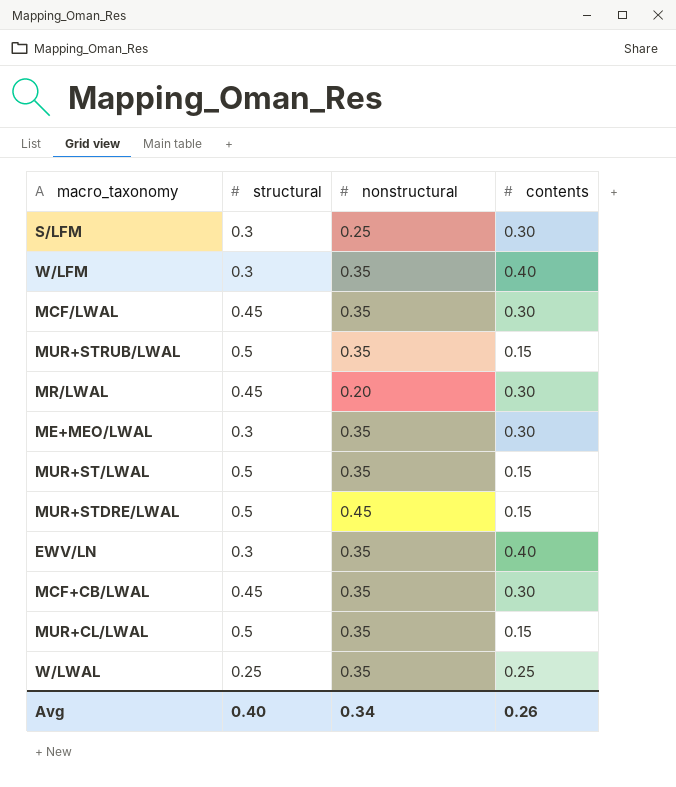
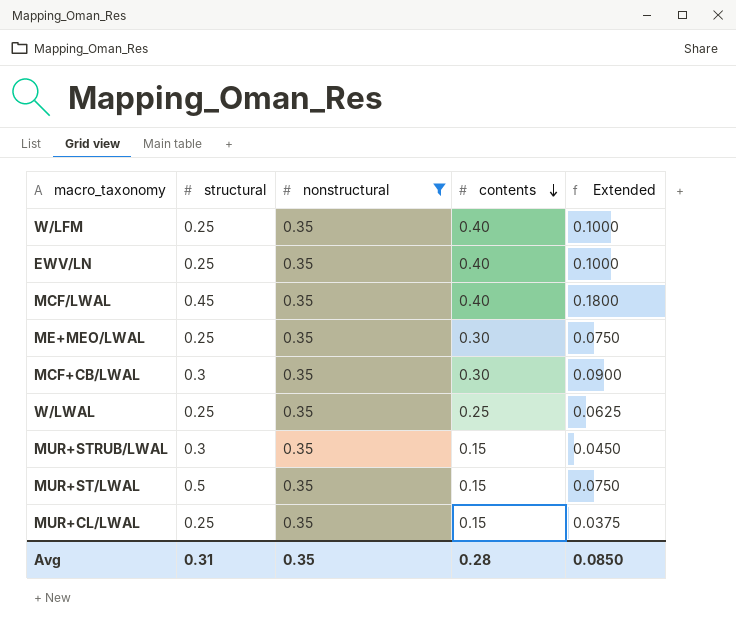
filter: none -> nonstructural = 0.35
row order: none -> contents descending
column Extended | formula: none -> [structural] * [contents]
W/LFM | structural: 0.3 -> 0.25
EWV/LN | structural: 0.3 -> 0.25
MCF/LWAL | contents: 0.30 -> 0.40
ME+MEO/LWAL | structural: 0.3 -> 0.25
MCF+CB/LWAL | structural: 0.45 -> 0.3
MUR+STRUB/LWAL | structural: 0.5 -> 0.3
MUR+CL/LWAL | structural: 0.5 -> 0.25
Avg | structural: 0.40 -> 0.31
Avg | nonstructural: 0.34 -> 0.35
Avg | contents: 0.26 -> 0.28

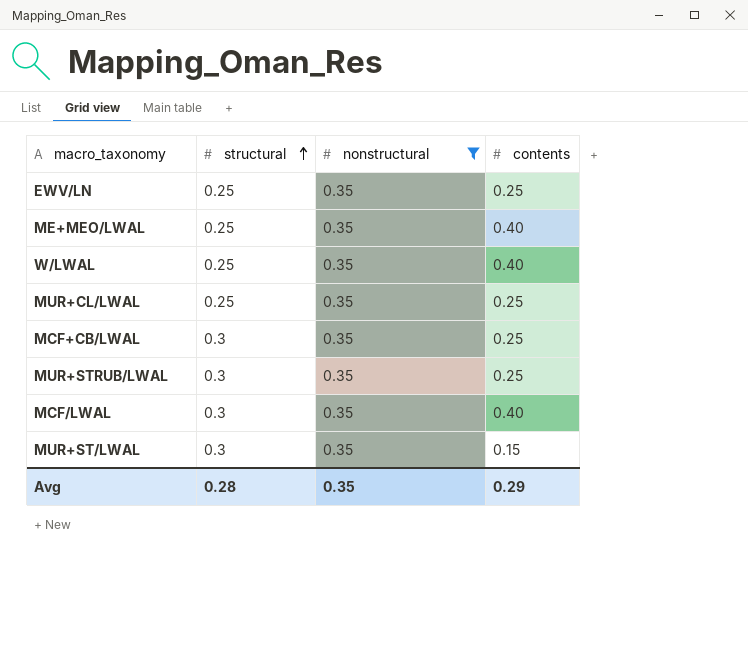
row order: contents descending -> structural ascending
column Extended | formula: [structural] * [contents] -> none
row W/LFM: 0.25 | 0.35 | 0.40 | 0.1000 -> none
EWV/LN | contents: 0.40 -> 0.25
ME+MEO/LWAL | contents: 0.30 -> 0.40
W/LWAL | contents: 0.25 -> 0.40
MUR+CL/LWAL | contents: 0.15 -> 0.25
MCF+CB/LWAL | contents: 0.30 -> 0.25
MUR+STRUB/LWAL | contents: 0.15 -> 0.25
MCF/LWAL | structural: 0.45 -> 0.3
MUR+ST/LWAL | structural: 0.5 -> 0.3
Avg | structural: 0.31 -> 0.28
Avg | contents: 0.28 -> 0.29

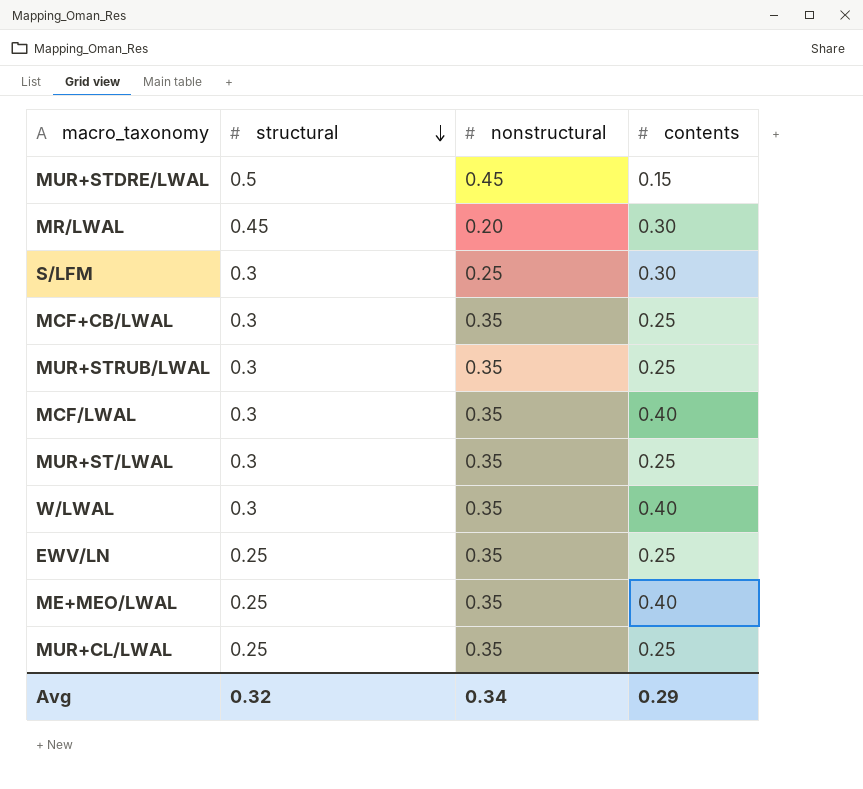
filter: nonstructural = 0.35 -> none
row order: structural ascending -> structural descending
MUR+ST/LWAL | contents: 0.15 -> 0.25
W/LWAL | structural: 0.25 -> 0.3
Avg | structural: 0.28 -> 0.32
Avg | nonstructural: 0.35 -> 0.34

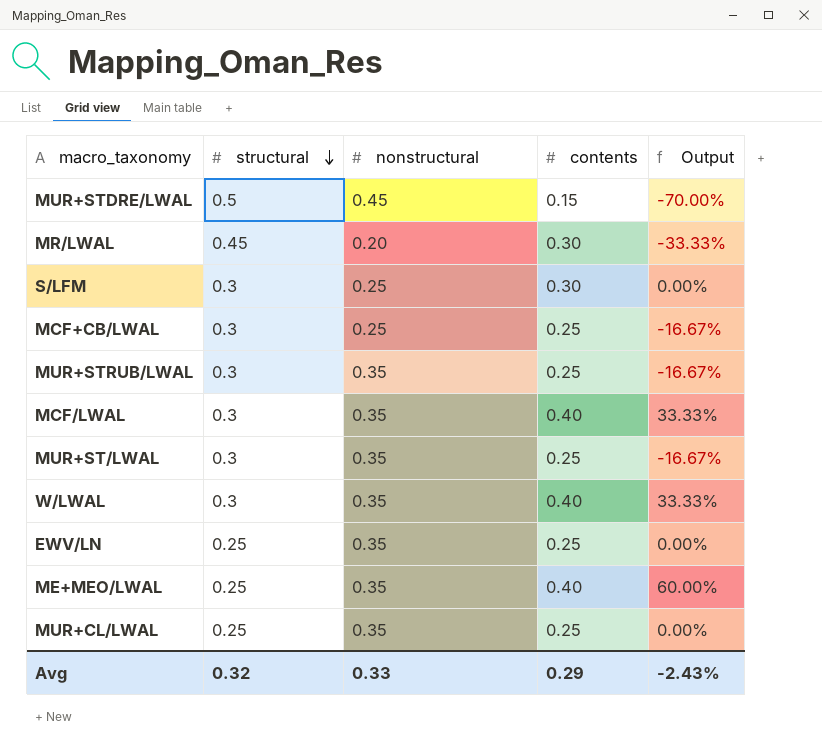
column Output | formula: none -> ([contents] - [structural]) / [structural]
MCF+CB/LWAL | nonstructural: 0.35 -> 0.25
Avg | nonstructural: 0.34 -> 0.33

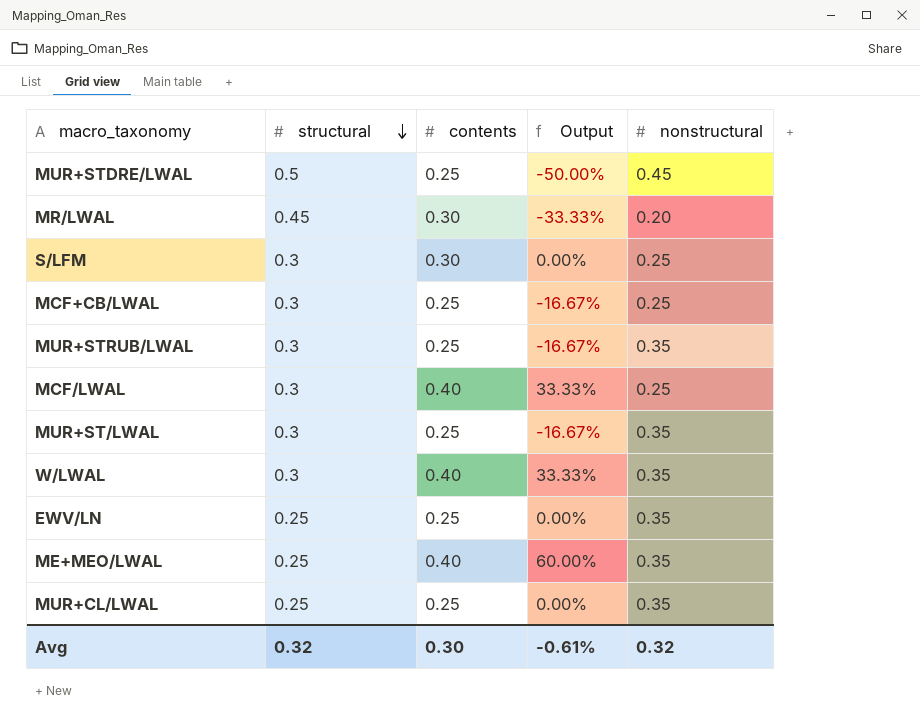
column nonstructural | position: 3 -> 5
MUR+STDRE/LWAL | contents: 0.15 -> 0.25
MUR+STDRE/LWAL | Output: -70.00% -> -50.00%
MCF/LWAL | nonstructural: 0.35 -> 0.25
Avg | contents: 0.29 -> 0.30
Avg | Output: -2.43% -> -0.61%
Avg | nonstructural: 0.33 -> 0.32

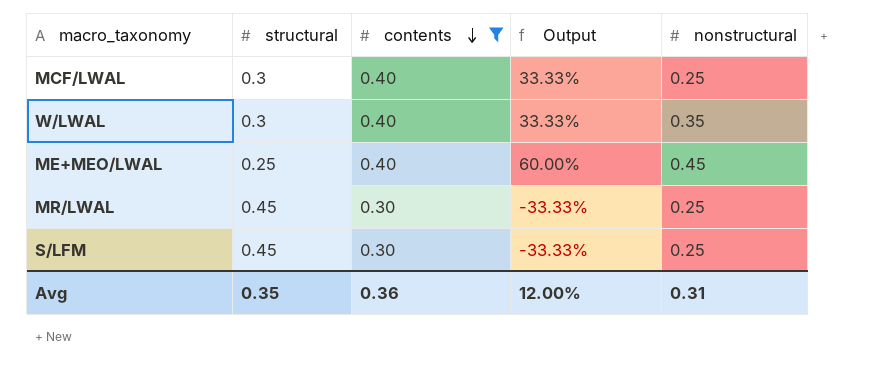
filter: none -> contents != 0.25
row order: structural descending -> contents descending
ME+MEO/LWAL | nonstructural: 0.35 -> 0.45
MR/LWAL | nonstructural: 0.20 -> 0.25
S/LFM | structural: 0.3 -> 0.45
S/LFM | Output: 0.00% -> -33.33%
Avg | structural: 0.32 -> 0.35
Avg | contents: 0.30 -> 0.36
Avg | Output: -0.61% -> 12.00%
Avg | nonstructural: 0.32 -> 0.31

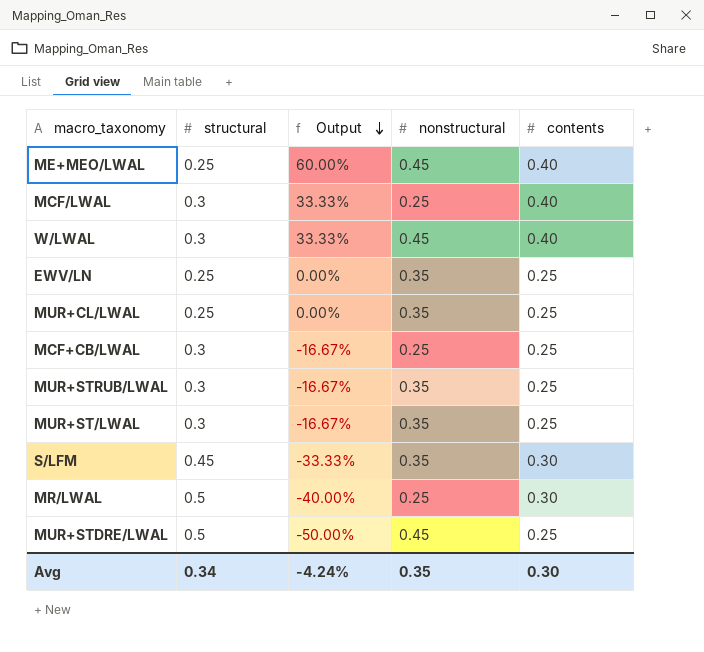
filter: contents != 0.25 -> none
row order: contents descending -> Output descending
column contents | position: 3 -> 5
W/LWAL | nonstructural: 0.35 -> 0.45
S/LFM | nonstructural: 0.25 -> 0.35
MR/LWAL | structural: 0.45 -> 0.5
MR/LWAL | Output: -33.33% -> -40.00%
Avg | structural: 0.35 -> 0.34
Avg | Output: 12.00% -> -4.24%
Avg | nonstructural: 0.31 -> 0.35
Avg | contents: 0.36 -> 0.30

